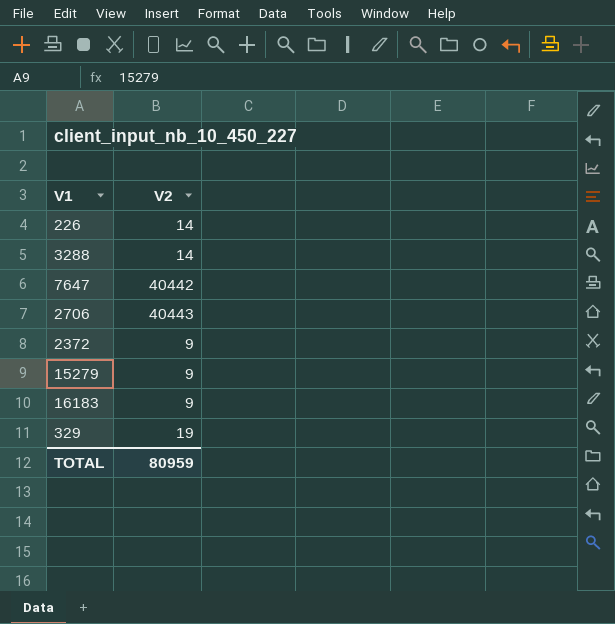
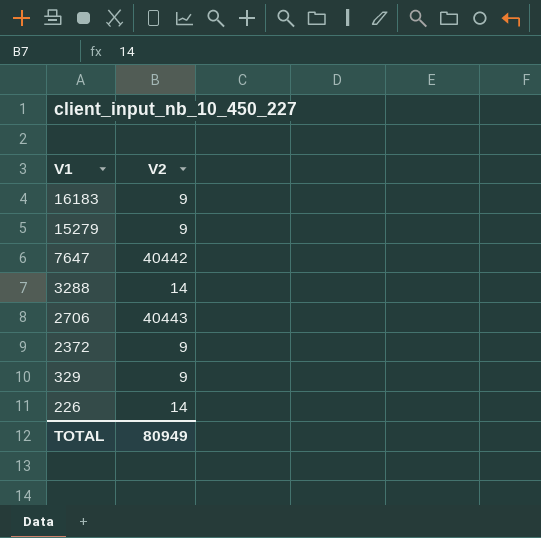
row order: none -> V1 descending
329 | V2: 19 -> 9
TOTAL | V2: 80959 -> 80949

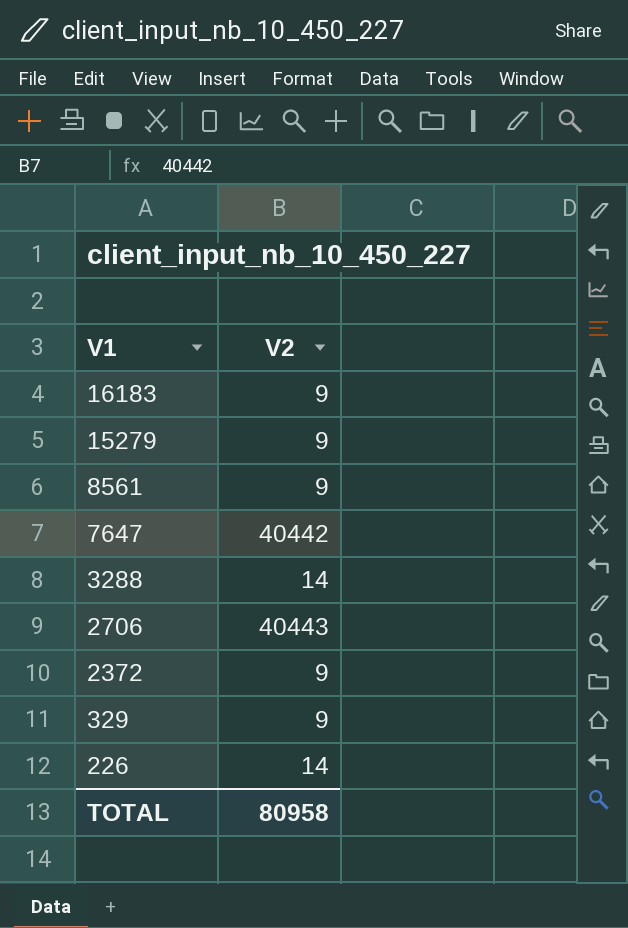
row 8561: none -> 9
TOTAL | V2: 80949 -> 80958

